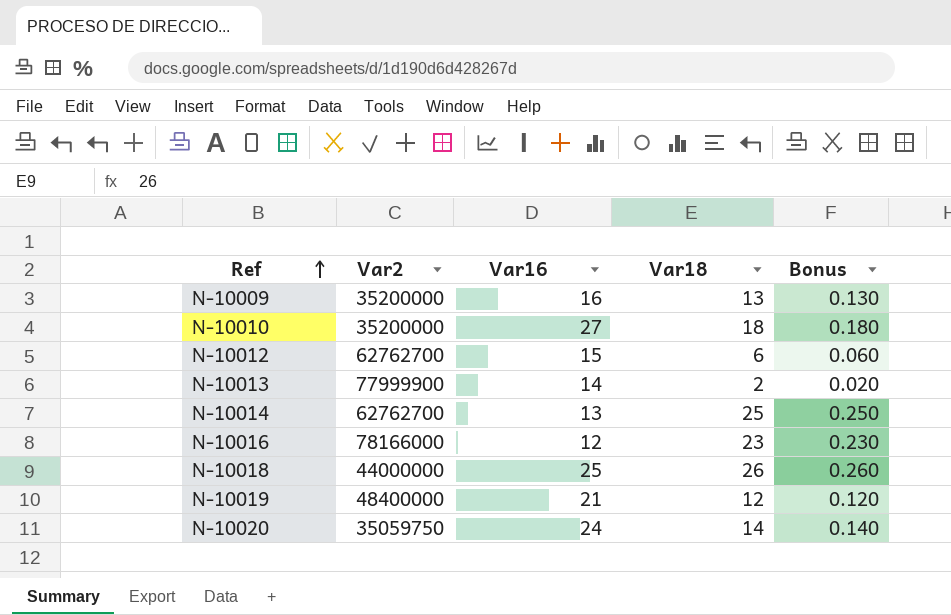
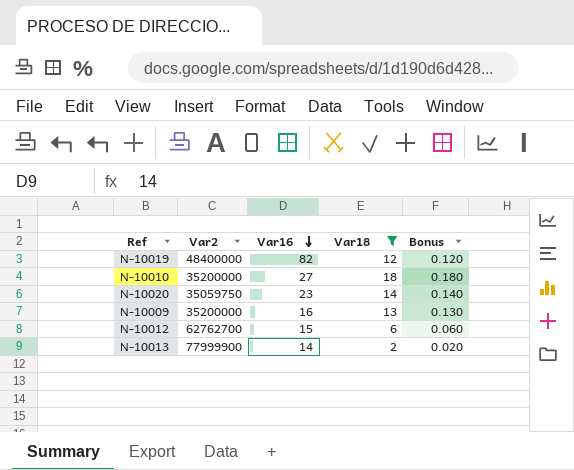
filter: none -> Var18 <= 18
row order: Ref ascending -> Var16 descending
N-10019 | Var16: 21 -> 82
N-10020 | Var16: 24 -> 23

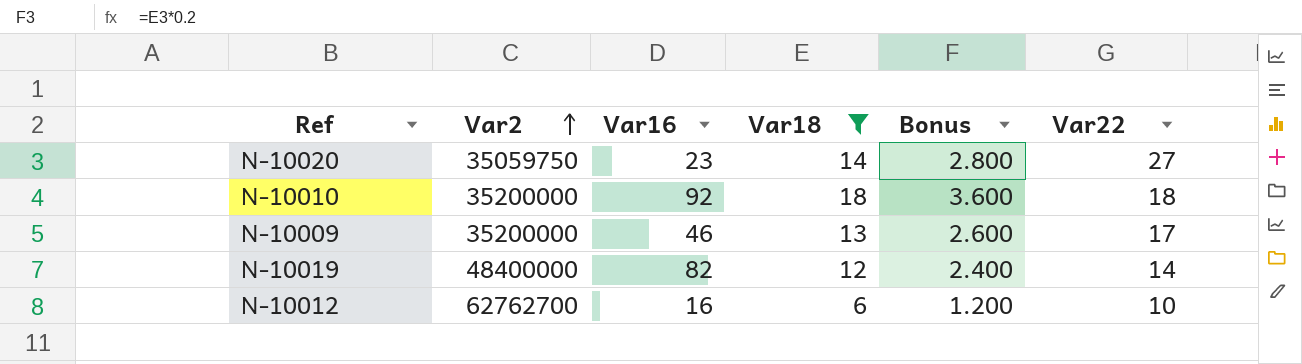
row order: Var16 descending -> Var2 ascending
column Bonus | formula: [Var18] * 0.01 -> [Var18] * 0.2
column Var22 | position: none -> 6
row N-10013: 77999900 | 14 | 2 | 0.020 -> none
N-10010 | Var16: 27 -> 92
N-10009 | Var16: 16 -> 46
N-10012 | Var16: 15 -> 16

